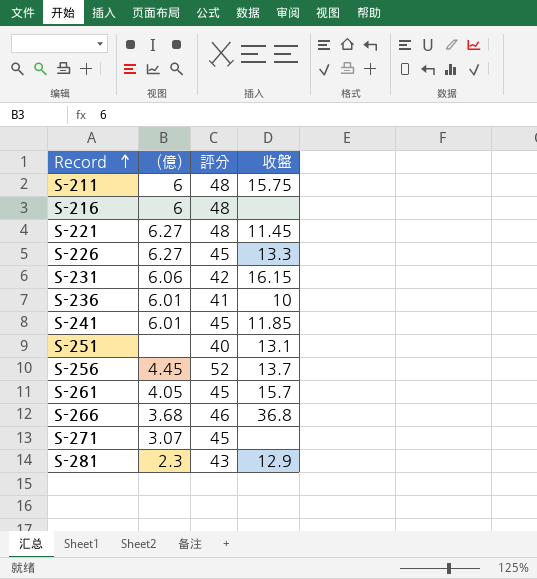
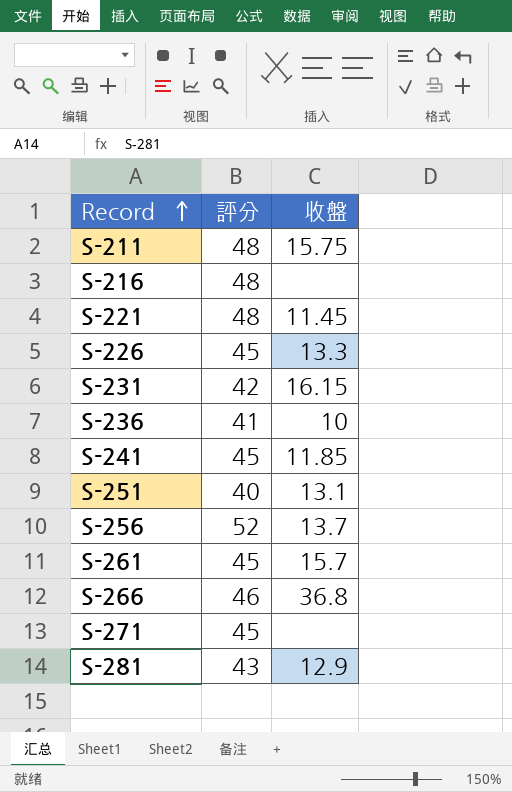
column (億) | position: 2 -> none

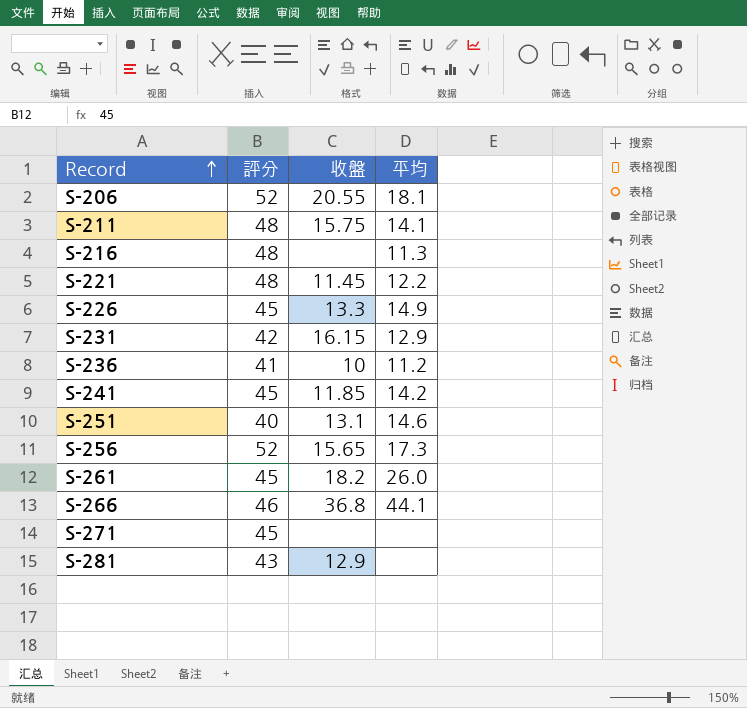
column 平均 | position: none -> 4
row S-206: none -> 52 | 20.55 | 18.1
S-256 | 收盤: 13.7 -> 15.65
S-261 | 收盤: 15.7 -> 18.2

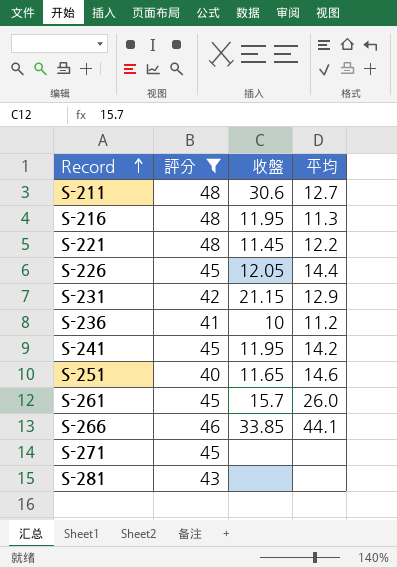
filter: none -> 評分 != 52
S-211 | 收盤: 15.75 -> 30.6
S-211 | 平均: 14.1 -> 12.7
S-216 | 收盤: none -> 11.95
S-226 | 收盤: 13.3 -> 12.05
S-226 | 平均: 14.9 -> 14.4
S-231 | 收盤: 16.15 -> 21.15
S-241 | 收盤: 11.85 -> 11.95
S-251 | 收盤: 13.1 -> 11.65
S-261 | 收盤: 18.2 -> 15.7
S-266 | 收盤: 36.8 -> 33.85
S-281 | 收盤: 12.9 -> none

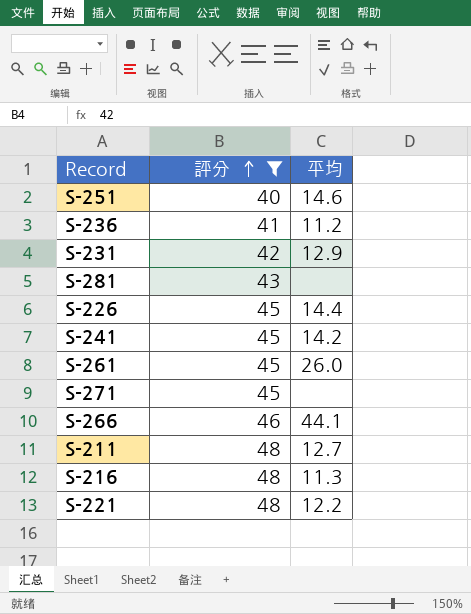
row order: Record ascending -> 評分 ascending
column 收盤 | position: 3 -> none

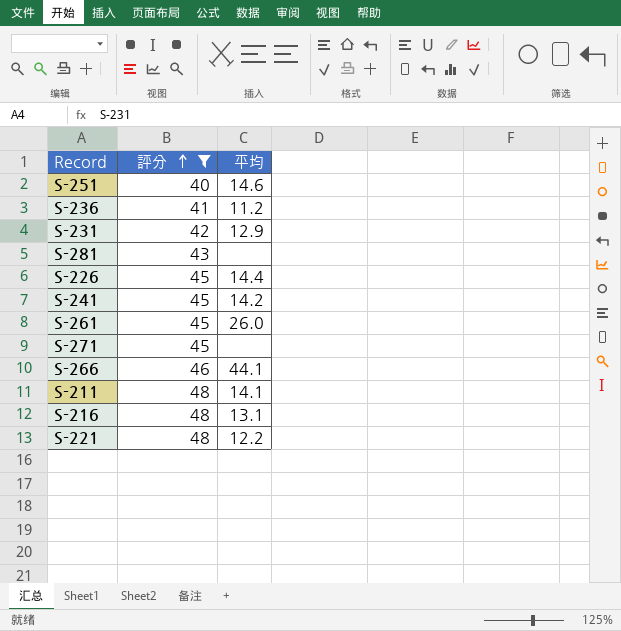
S-211 | 平均: 12.7 -> 14.1
S-216 | 平均: 11.3 -> 13.1

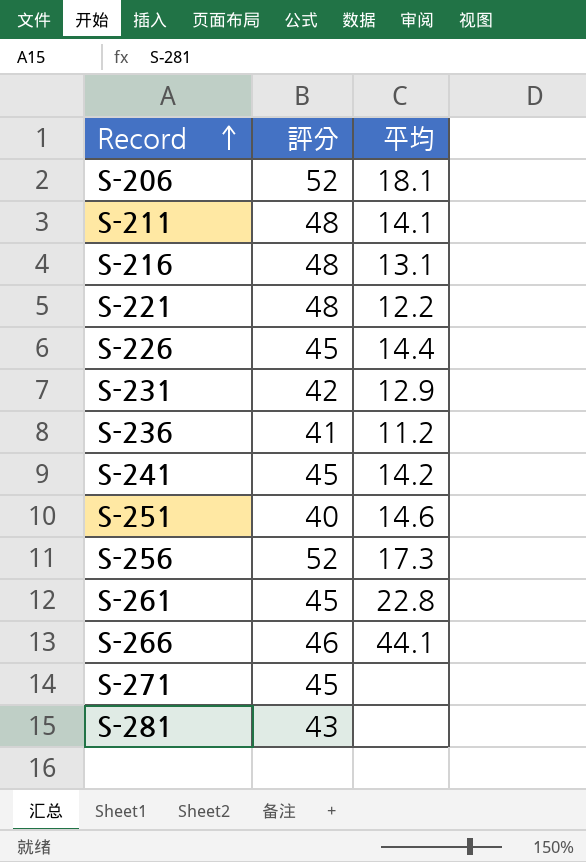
filter: 評分 != 52 -> none
row order: 評分 ascending -> Record ascending
S-261 | 平均: 26.0 -> 22.8

